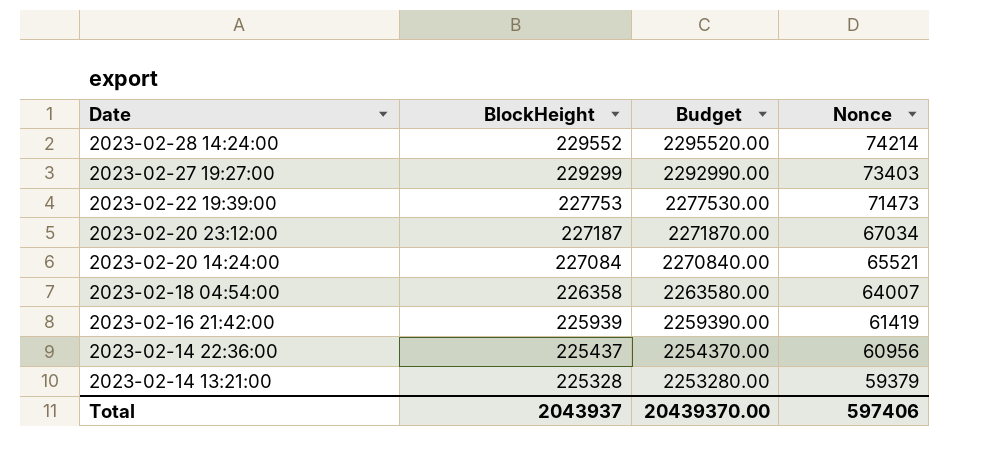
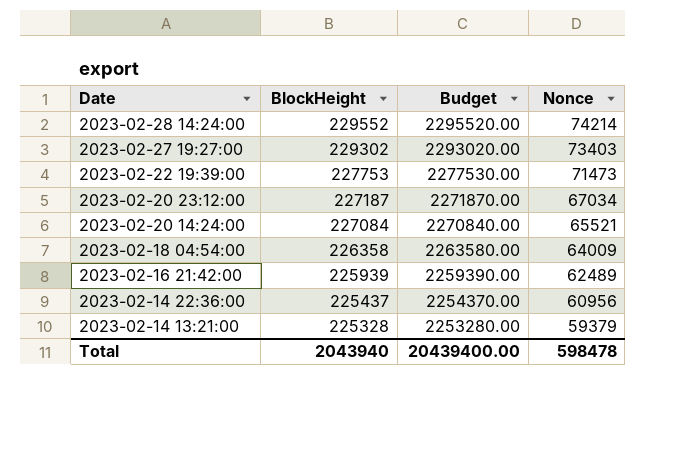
2023-02-27 19:27:00 | BlockHeight: 229299 -> 229302
2023-02-27 19:27:00 | Budget: 2292990.00 -> 2293020.00
2023-02-18 04:54:00 | Nonce: 64007 -> 64009
2023-02-16 21:42:00 | Nonce: 61419 -> 62489
Total | BlockHeight: 2043937 -> 2043940
Total | Budget: 20439370.00 -> 20439400.00
Total | Nonce: 597406 -> 598478

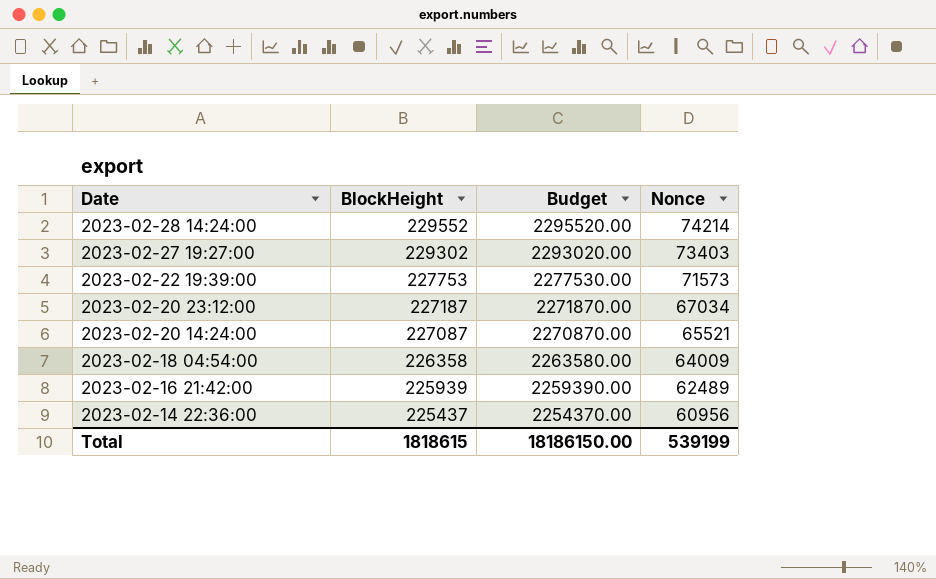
row 2023-02-14 13:21:00: 225328 | 2253280.00 | 59379 -> none
2023-02-22 19:39:00 | Nonce: 71473 -> 71573
2023-02-20 14:24:00 | BlockHeight: 227084 -> 227087
2023-02-20 14:24:00 | Budget: 2270840.00 -> 2270870.00
Total | BlockHeight: 2043940 -> 1818615
Total | Budget: 20439400.00 -> 18186150.00
Total | Nonce: 598478 -> 539199

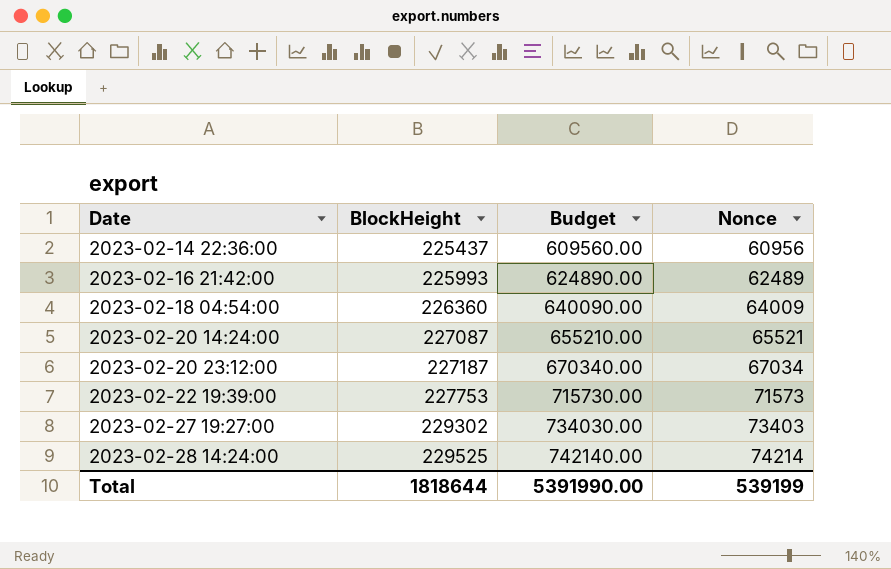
row order: Date descending -> Date ascending
column Budget | formula: [BlockHeight] * 10 -> [Nonce] * 10
2023-02-16 21:42:00 | BlockHeight: 225939 -> 225993
2023-02-18 04:54:00 | BlockHeight: 226358 -> 226360
2023-02-28 14:24:00 | BlockHeight: 229552 -> 229525
Total | BlockHeight: 1818615 -> 1818644
Total | Budget: 18186150.00 -> 5391990.00

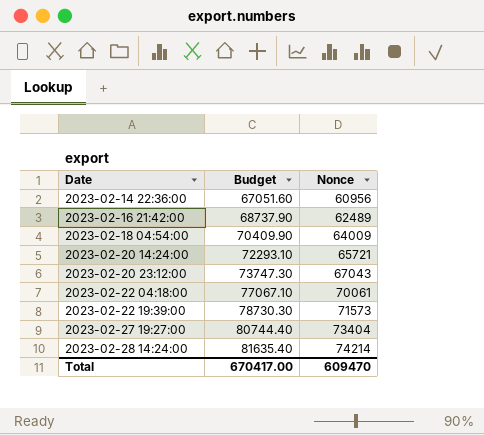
column BlockHeight | position: 2 -> none
column Budget | formula: [Nonce] * 10 -> [Nonce] * 1.1
2023-02-20 14:24:00 | Nonce: 65521 -> 65721
2023-02-20 23:12:00 | Nonce: 67034 -> 67043
row 2023-02-22 04:18:00: none -> 77067.10 | 70061
2023-02-27 19:27:00 | Nonce: 73403 -> 73404
Total | Budget: 5391990.00 -> 670417.00
Total | Nonce: 539199 -> 609470

